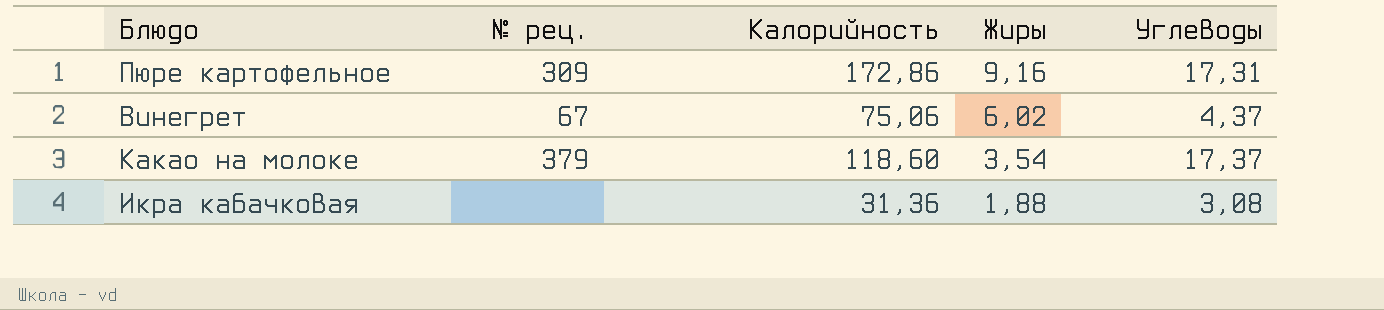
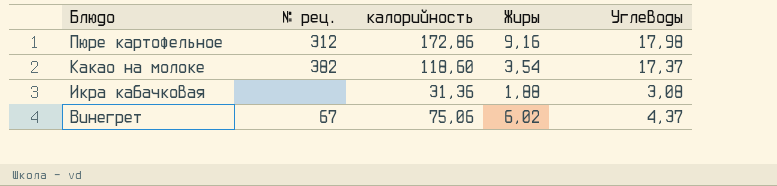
row order: Жиры descending -> Блюдо descending
column name: Калорийность -> калорийность
Пюре картофельное | № рец.: 309 -> 312
Пюре картофельное | Углеводы: 17,31 -> 17,98
Какао на молоке | № рец.: 379 -> 382

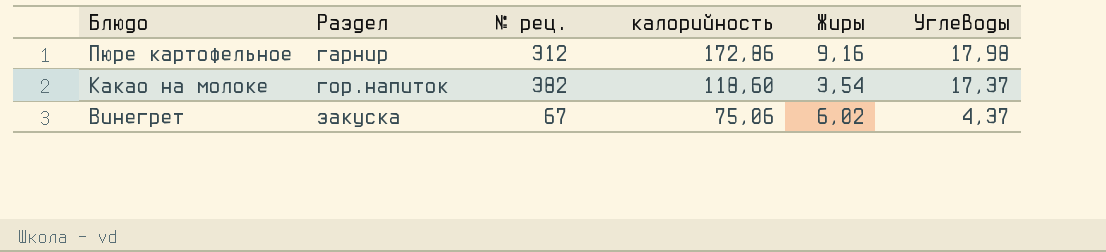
column Раздел | position: none -> 2
row Икра кабачковая: none | 31,36 | 1,88 | 3,08 -> none

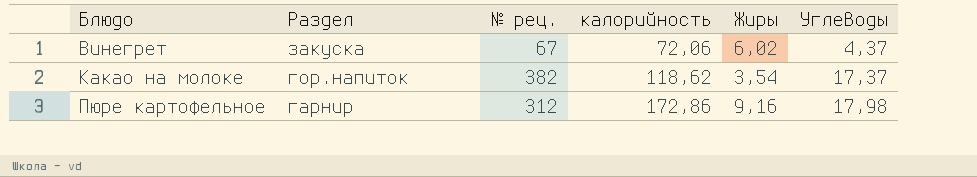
row order: Блюдо descending -> Блюдо ascending
Винегрет | калорийность: 75,06 -> 72,06
Какао на молоке | калорийность: 118,60 -> 118,62

